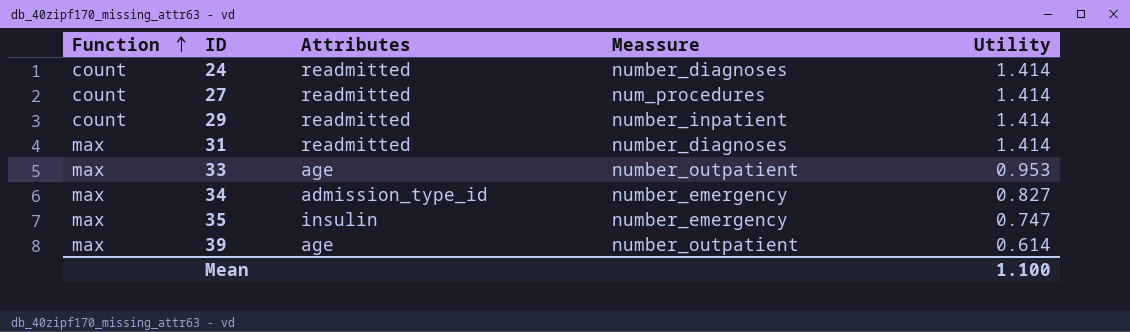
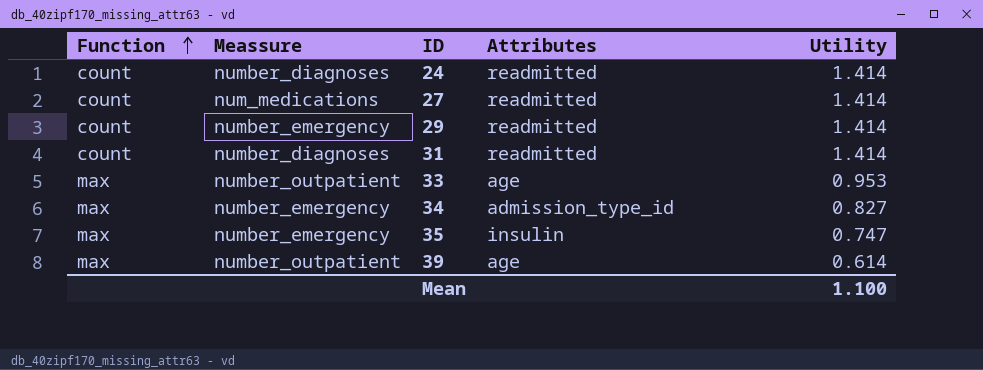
column Meassure | position: 4 -> 2
27 | Meassure: num_procedures -> num_medications
29 | Meassure: number_inpatient -> number_emergency
31 | Function: max -> count

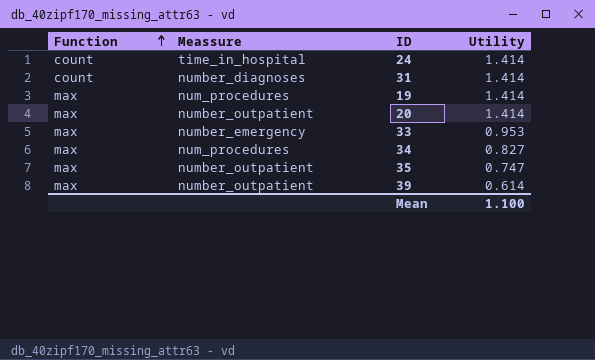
column Attributes | position: 4 -> none
row 27: count | num_medications | readmitted | 1.414 -> none
row 29: count | number_emergency | readmitted | 1.414 -> none
24 | Meassure: number_diagnoses -> time_in_hospital
row 19: none -> max | num_procedures | 1.414
row 20: none -> max | number_outpatient | 1.414
33 | Meassure: number_outpatient -> number_emergency
34 | Meassure: number_emergency -> num_procedures
35 | Meassure: number_emergency -> number_outpatient

